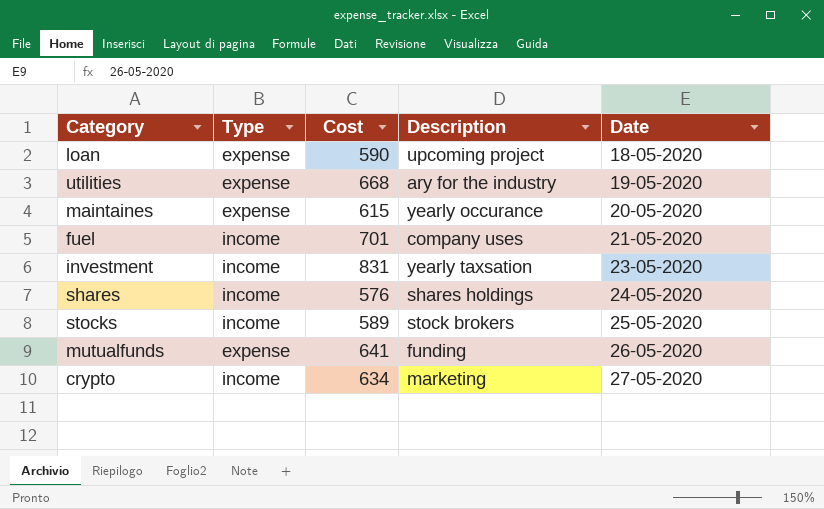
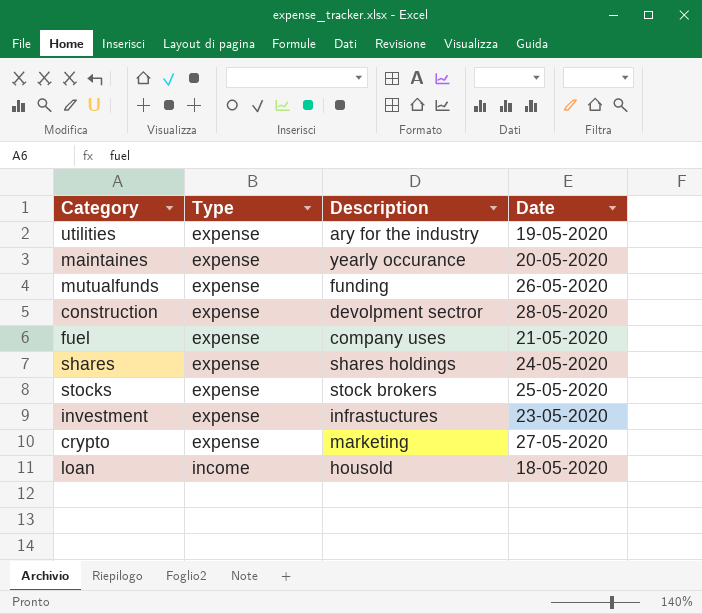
row order: Date ascending -> Type ascending
column Cost | position: 3 -> none
row construction: none -> expense | devolpment sectror | 28-05-2020
fuel | Type: income -> expense
shares | Type: income -> expense
stocks | Type: income -> expense
investment | Type: income -> expense
investment | Description: yearly taxsation -> infrastuctures
crypto | Type: income -> expense
loan | Type: expense -> income
loan | Description: upcoming project -> housold

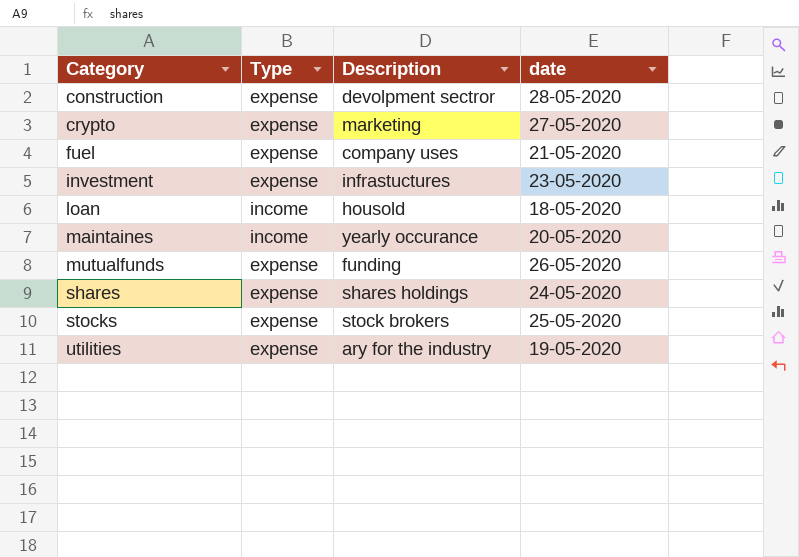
row order: Type ascending -> Category ascending
column name: Date -> date
maintaines | Type: expense -> income

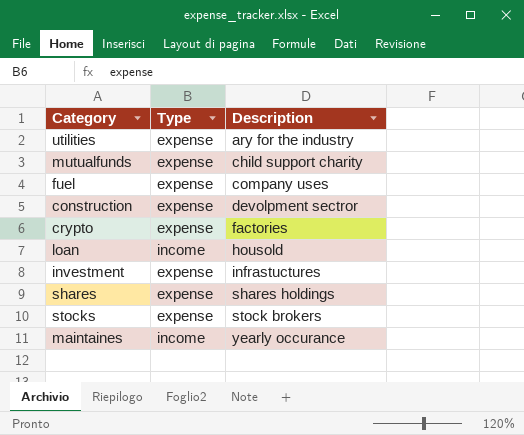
row order: Category ascending -> Description ascending
column date | position: 4 -> none
mutualfunds | Description: funding -> child support charity
crypto | Description: marketing -> factories

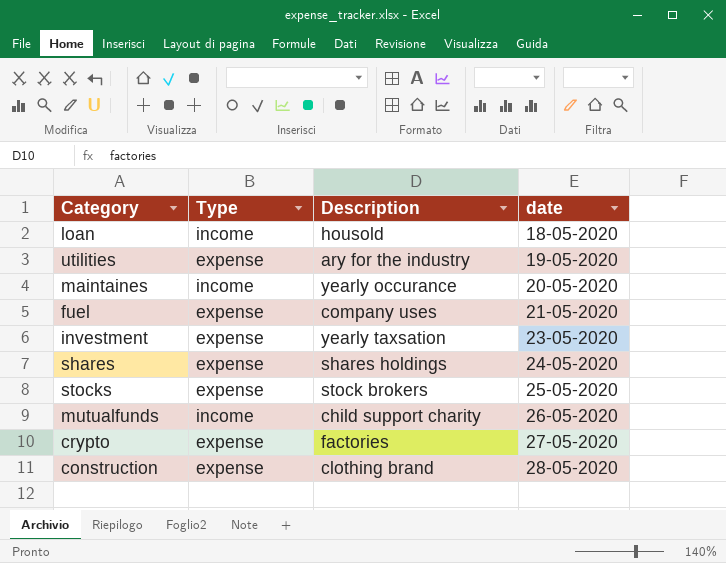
row order: Description ascending -> date ascending
column date | position: none -> 4
investment | Description: infrastuctures -> yearly taxsation
mutualfunds | Type: expense -> income
construction | Description: devolpment sectror -> clothing brand

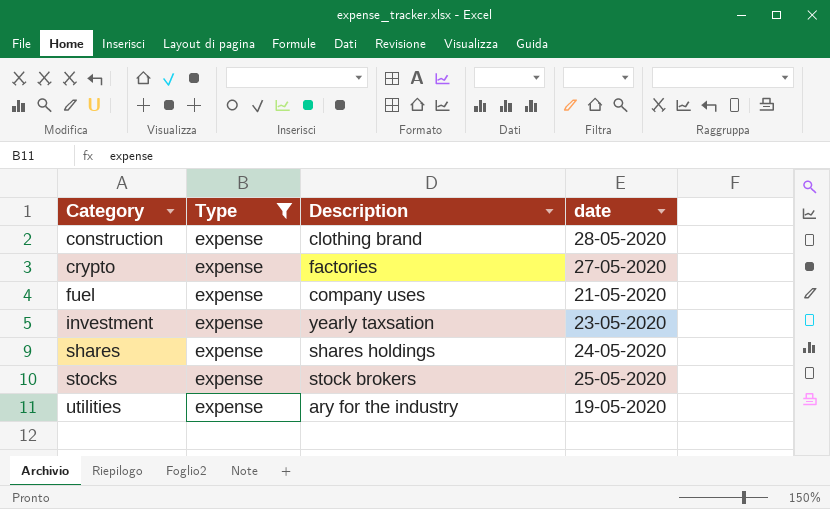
filter: none -> Type = expense
row order: date ascending -> Category ascending

